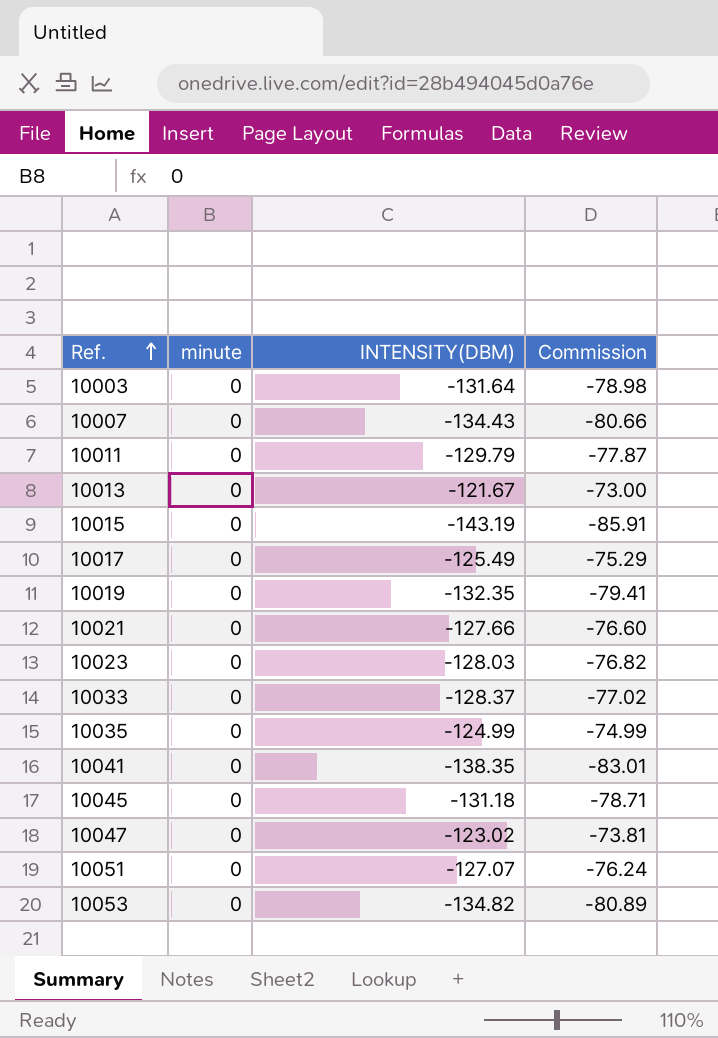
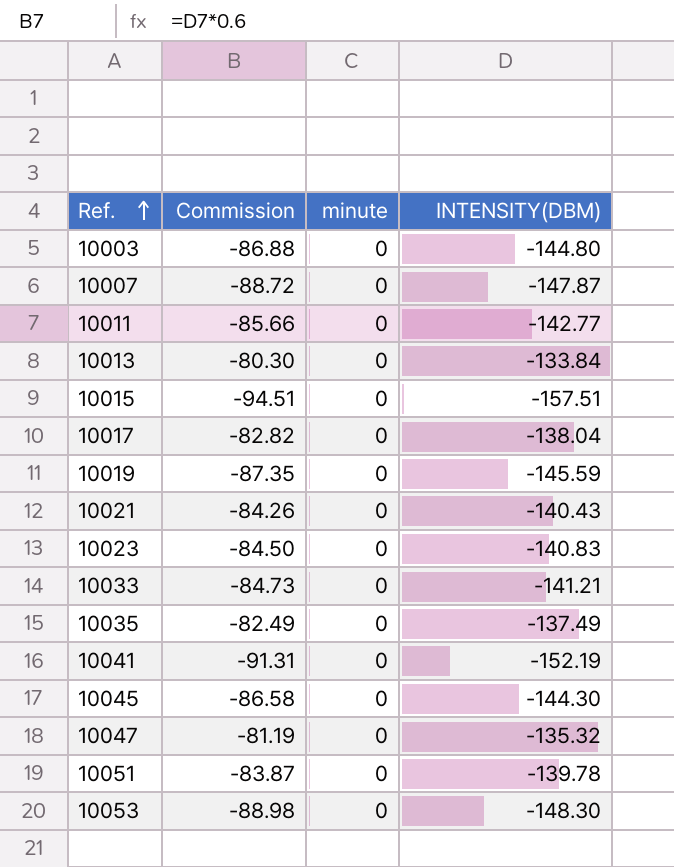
column Commission | position: 4 -> 2
10003 | Commission: -78.98 -> -86.88
10003 | INTENSITY(DBM): -131.64 -> -144.80
10007 | Commission: -80.66 -> -88.72
10007 | INTENSITY(DBM): -134.43 -> -147.87
10011 | Commission: -77.87 -> -85.66
10011 | INTENSITY(DBM): -129.79 -> -142.77
10013 | Commission: -73.00 -> -80.30
10013 | INTENSITY(DBM): -121.67 -> -133.84
10015 | Commission: -85.91 -> -94.51
10015 | INTENSITY(DBM): -143.19 -> -157.51
10017 | Commission: -75.29 -> -82.82
10017 | INTENSITY(DBM): -125.49 -> -138.04
10019 | Commission: -79.41 -> -87.35
10019 | INTENSITY(DBM): -132.35 -> -145.59
10021 | Commission: -76.60 -> -84.26
10021 | INTENSITY(DBM): -127.66 -> -140.43
10023 | Commission: -76.82 -> -84.50
10023 | INTENSITY(DBM): -128.03 -> -140.83
10033 | Commission: -77.02 -> -84.73
10033 | INTENSITY(DBM): -128.37 -> -141.21
10035 | Commission: -74.99 -> -82.49
10035 | INTENSITY(DBM): -124.99 -> -137.49
10041 | Commission: -83.01 -> -91.31
10041 | INTENSITY(DBM): -138.35 -> -152.19
10045 | Commission: -78.71 -> -86.58
10045 | INTENSITY(DBM): -131.18 -> -144.30
10047 | Commission: -73.81 -> -81.19
10047 | INTENSITY(DBM): -123.02 -> -135.32
10051 | Commission: -76.24 -> -83.87
10051 | INTENSITY(DBM): -127.07 -> -139.78
10053 | Commission: -80.89 -> -88.98
10053 | INTENSITY(DBM): -134.82 -> -148.30

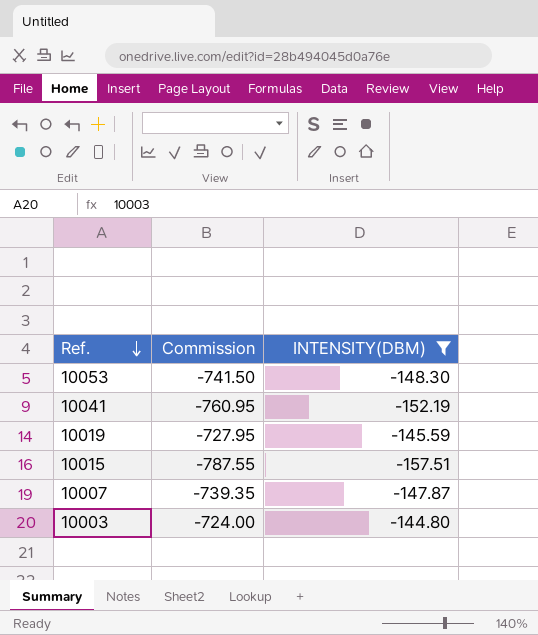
filter: none -> INTENSITY(DBM) <= -144.80
row order: Ref. ascending -> Ref. descending
column minute | position: 3 -> none
column Commission | formula: [INTENSITY(DBM)] * 0.6 -> [INTENSITY(DBM)] * 5

